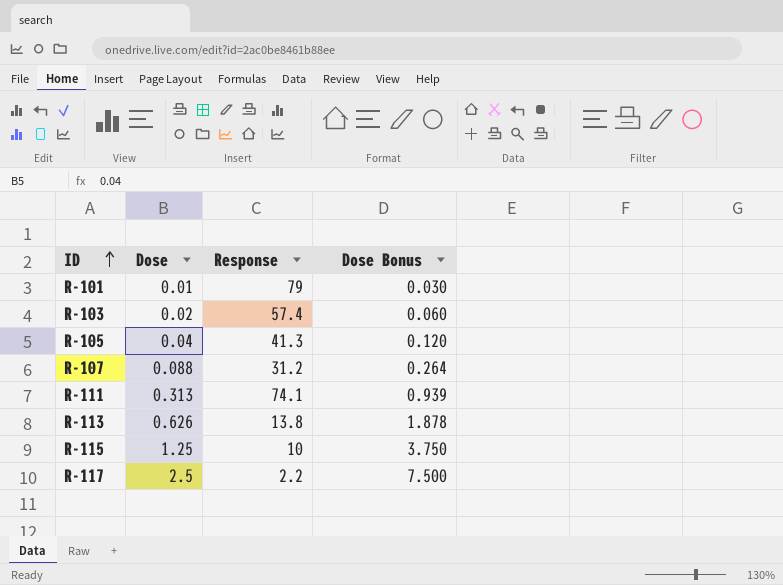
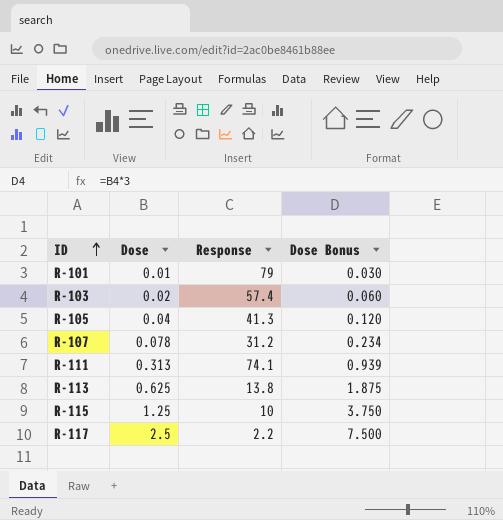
R-107 | Dose: 0.088 -> 0.078
R-107 | Dose Bonus: 0.264 -> 0.234
R-113 | Dose: 0.626 -> 0.625
R-113 | Dose Bonus: 1.878 -> 1.875

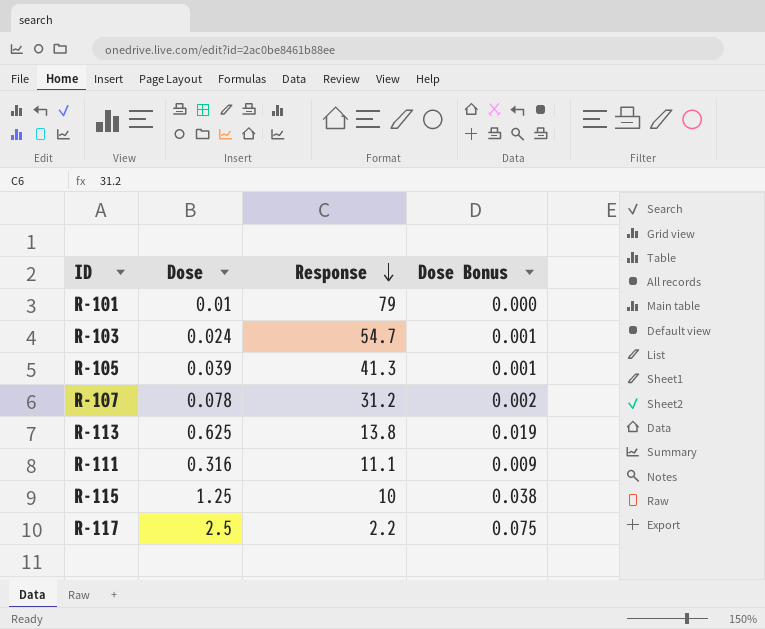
row order: ID ascending -> Response descending
column Dose Bonus | formula: [Dose] * 3 -> [Dose] * 0.03
R-103 | Dose: 0.02 -> 0.024
R-103 | Response: 57.4 -> 54.7
R-105 | Dose: 0.04 -> 0.039
R-111 | Dose: 0.313 -> 0.316
R-111 | Response: 74.1 -> 11.1

